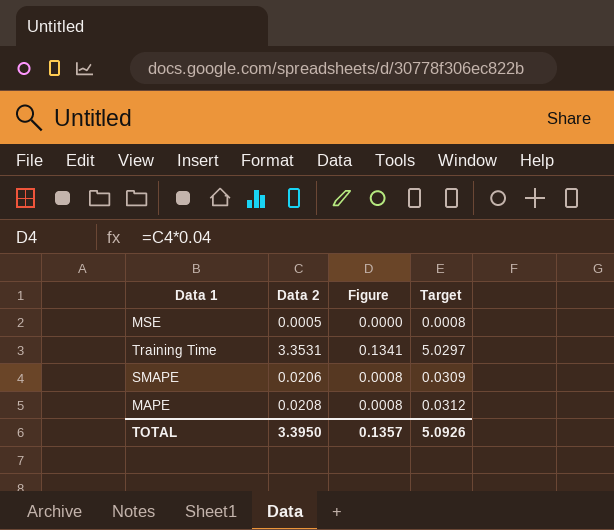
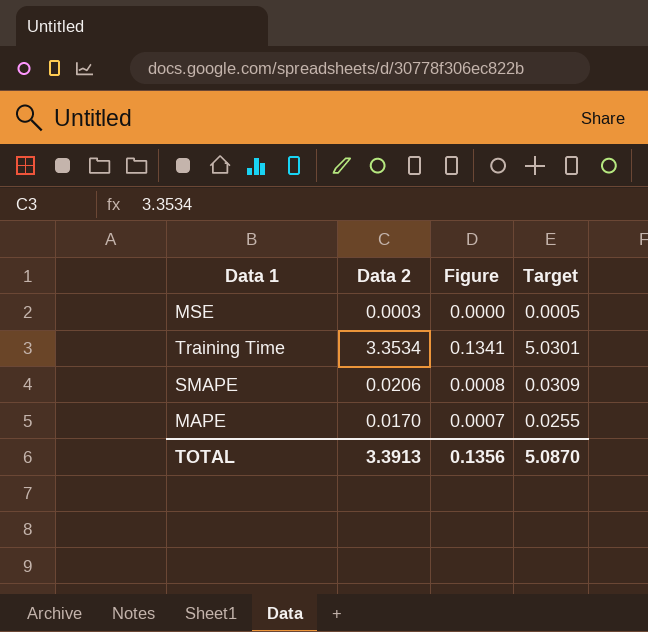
MSE | Data 2: 0.0005 -> 0.0003
MSE | Target: 0.0008 -> 0.0005
Training Time | Data 2: 3.3531 -> 3.3534
Training Time | Target: 5.0297 -> 5.0301
MAPE | Data 2: 0.0208 -> 0.0170
MAPE | Figure: 0.0008 -> 0.0007
MAPE | Target: 0.0312 -> 0.0255
TOTAL | Data 2: 3.3950 -> 3.3913
TOTAL | Figure: 0.1357 -> 0.1356
TOTAL | Target: 5.0926 -> 5.0870

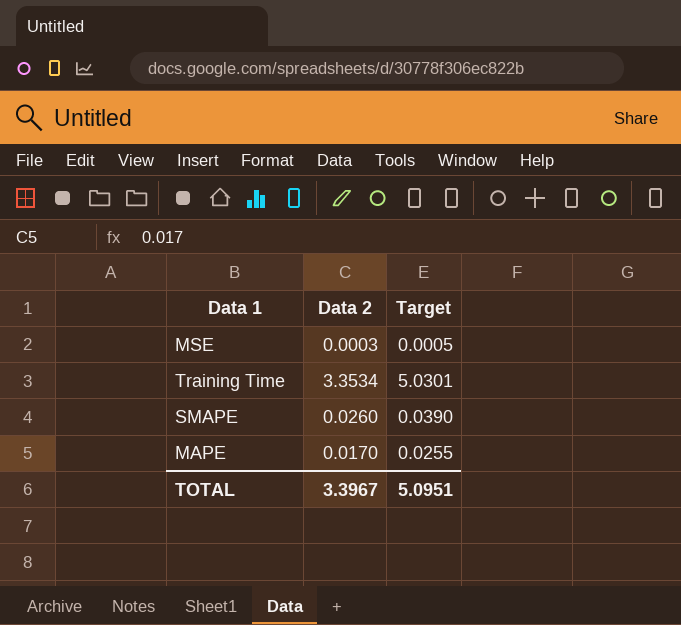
column Figure | formula: [Data 2] * 0.04 -> none
SMAPE | Data 2: 0.0206 -> 0.0260
SMAPE | Target: 0.0309 -> 0.0390
TOTAL | Data 2: 3.3913 -> 3.3967
TOTAL | Target: 5.0870 -> 5.0951

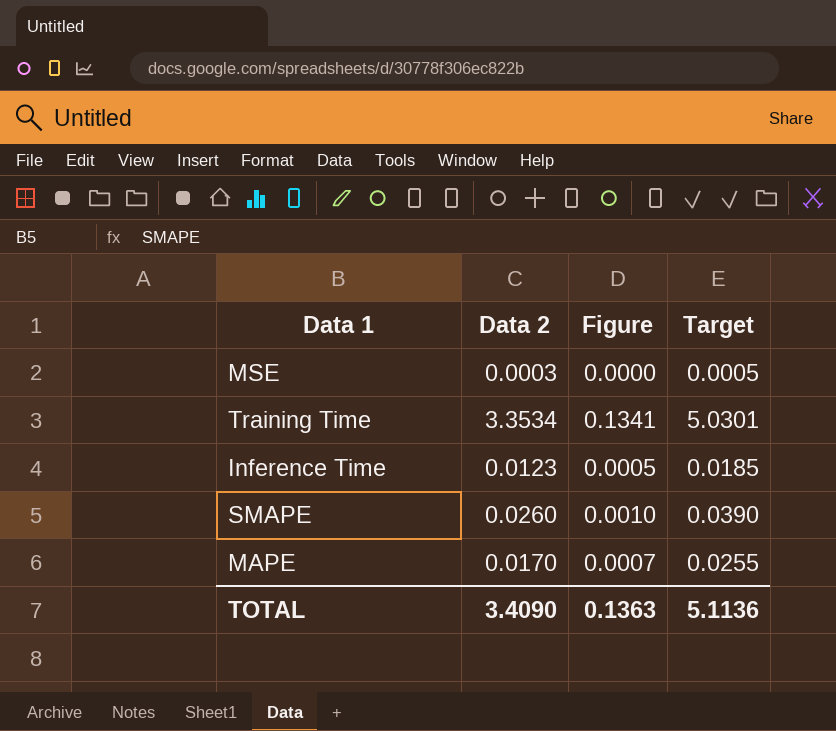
column Figure | formula: none -> [Data 2] * 0.04
row Inference Time: none -> 0.0123 | 0.0005 | 0.0185
TOTAL | Data 2: 3.3967 -> 3.4090
TOTAL | Target: 5.0951 -> 5.1136

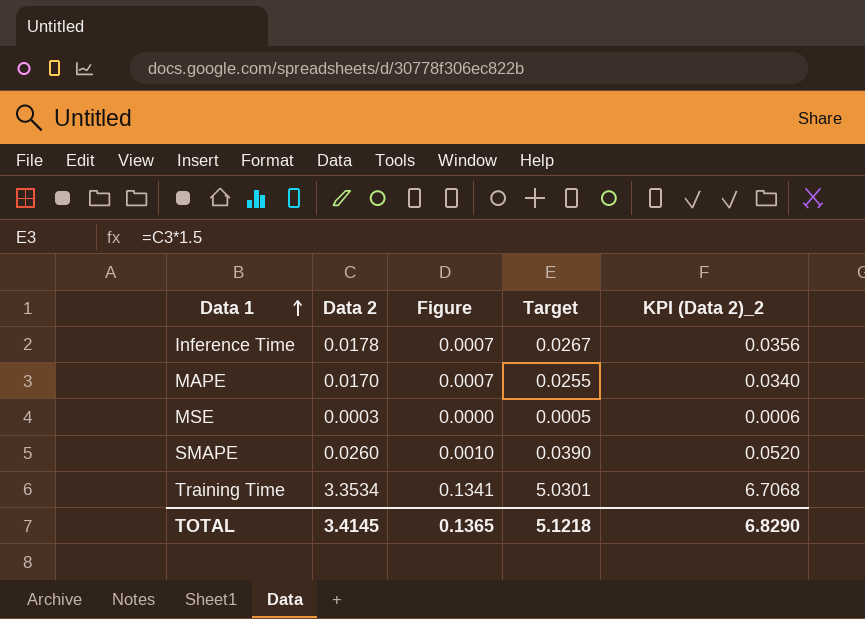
row order: none -> Data 1 ascending
column KPI (Data 2)_2 | formula: none -> [Data 2] * 2
Inference Time | Data 2: 0.0123 -> 0.0178
Inference Time | Figure: 0.0005 -> 0.0007
Inference Time | Target: 0.0185 -> 0.0267
TOTAL | Data 2: 3.4090 -> 3.4145
TOTAL | Figure: 0.1363 -> 0.1365
TOTAL | Target: 5.1136 -> 5.1218

